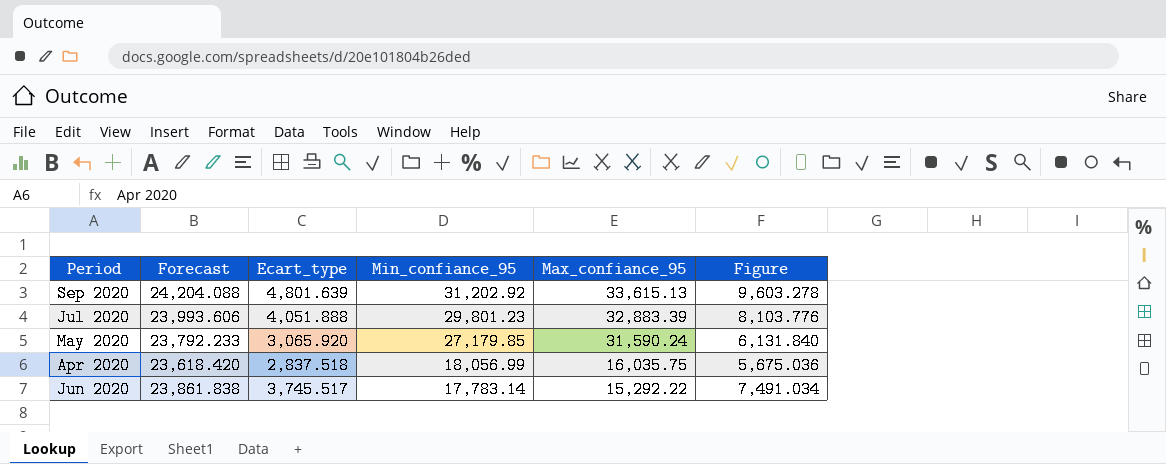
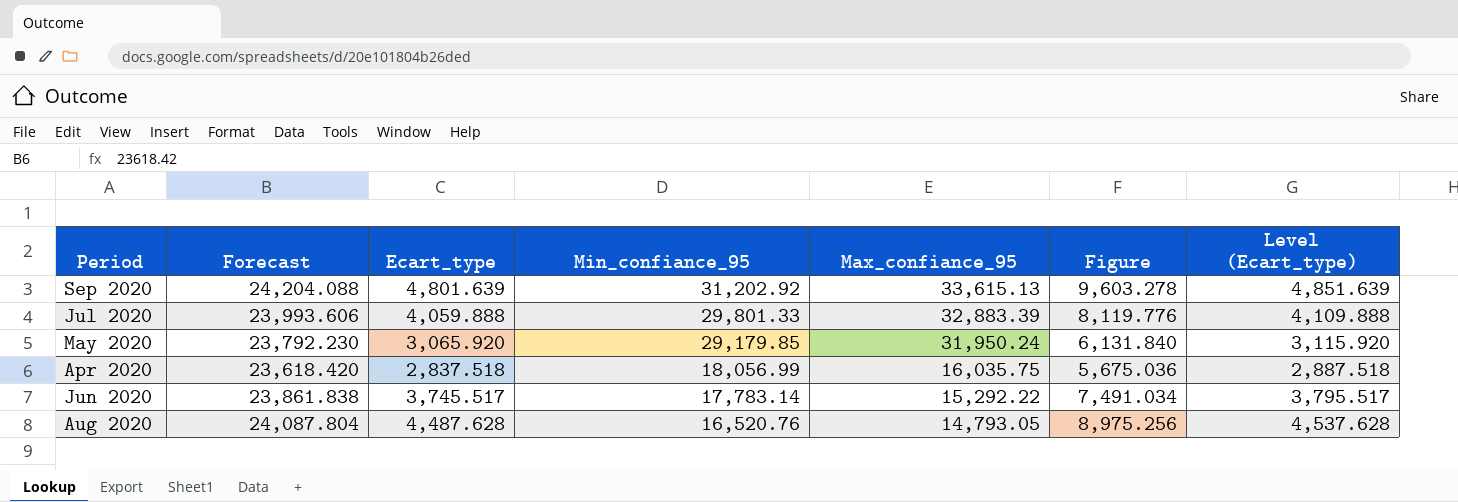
column Level (Ecart_type) | formula: none -> [Ecart_type] + 50
Jul 2020 | Ecart_type: 4,051.888 -> 4,059.888
Jul 2020 | Min_confiance_95: 29,801.23 -> 29,801.33
Jul 2020 | Figure: 8,103.776 -> 8,119.776
May 2020 | Forecast: 23,792.233 -> 23,792.230
May 2020 | Min_confiance_95: 27,179.85 -> 29,179.85
May 2020 | Max_confiance_95: 31,590.24 -> 31,950.24
row Aug 2020: none -> 24,087.804 | 4,487.628 | 16,520.76 | 14,793.05 | 8,975.256 | 4,537.628

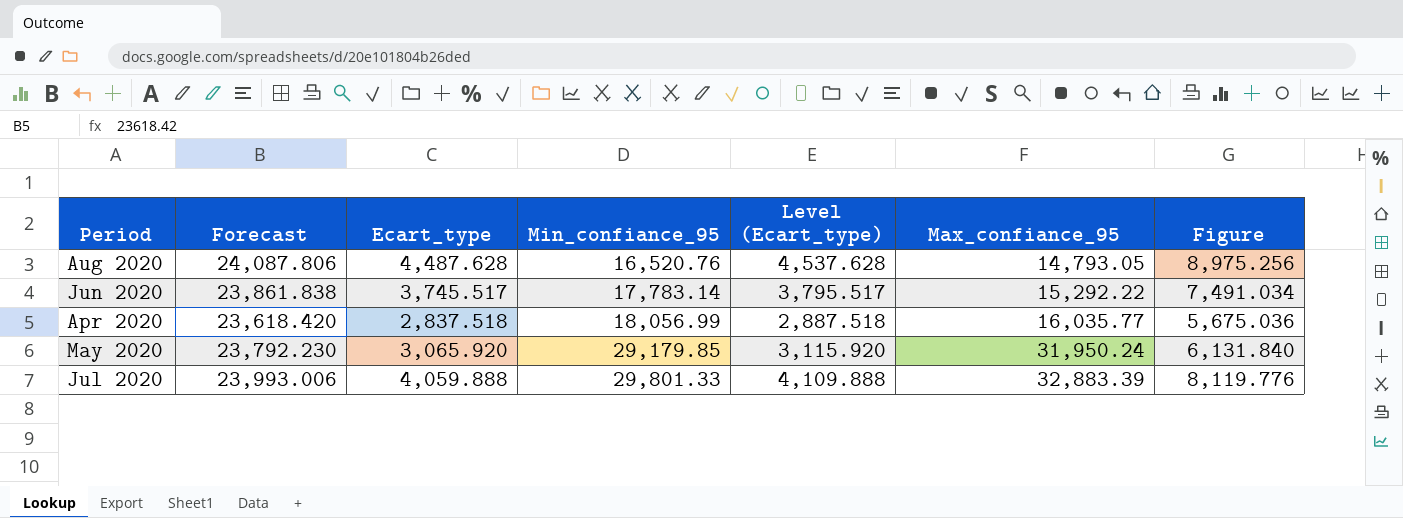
row order: Min_confiance_95 descending -> Min_confiance_95 ascending
column Level (Ecart_type) | position: 7 -> 5
row Sep 2020: 24,204.088 | 4,801.639 | 31,202.92 | 33,615.13 | 9,603.278 | 4,851.639 -> none
Aug 2020 | Forecast: 24,087.804 -> 24,087.806
Apr 2020 | Max_confiance_95: 16,035.75 -> 16,035.77
Jul 2020 | Forecast: 23,993.606 -> 23,993.006

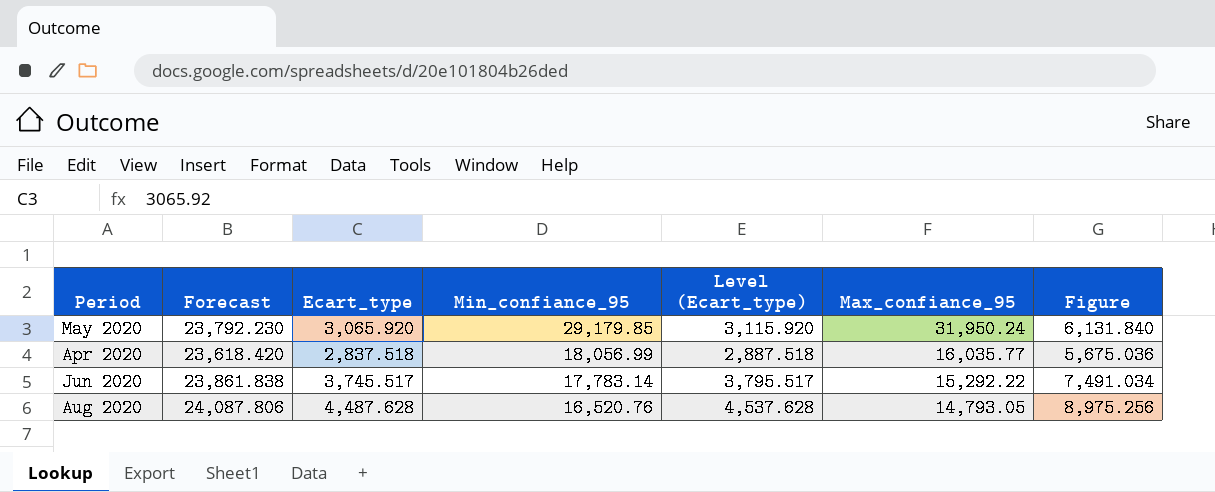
row order: Min_confiance_95 ascending -> Min_confiance_95 descending
row Jul 2020: 23,993.006 | 4,059.888 | 29,801.33 | 4,109.888 | 32,883.39 | 8,119.776 -> none

